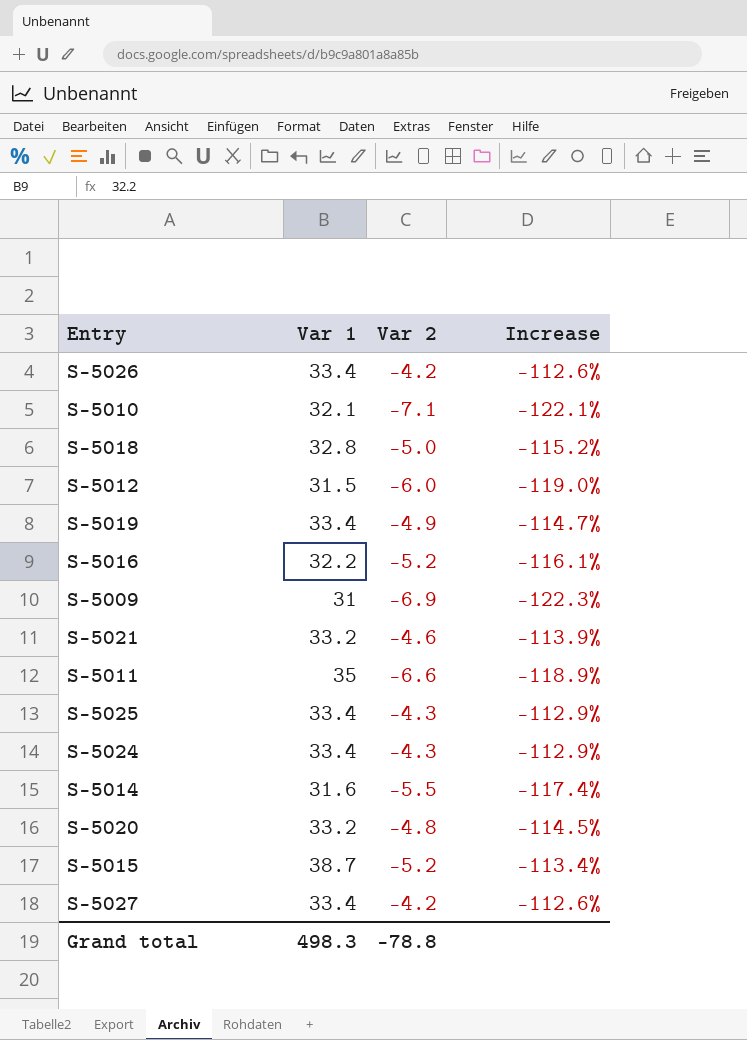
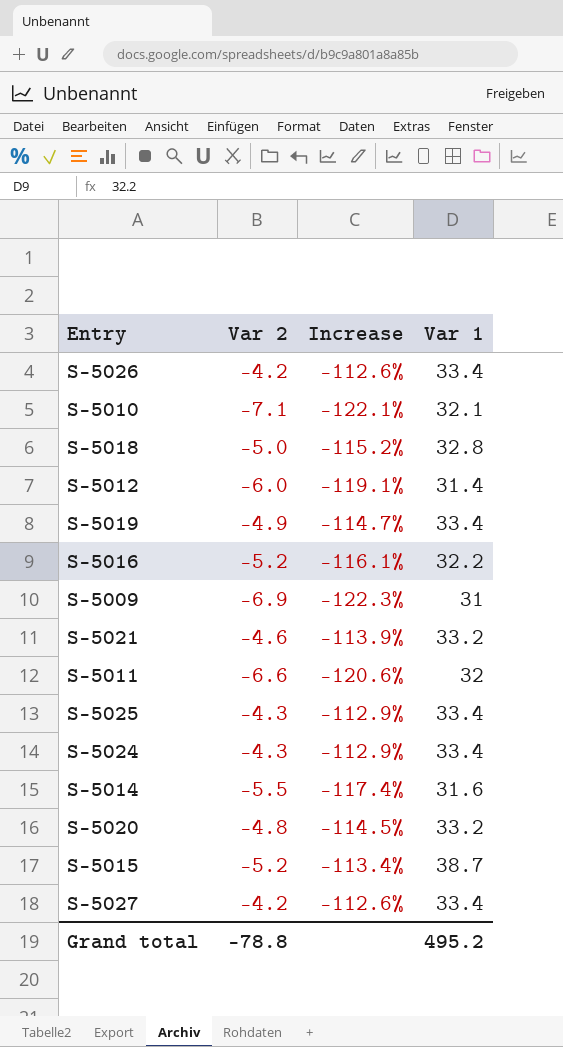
column Var 1 | position: 2 -> 4
S-5012 | Increase: -119.0% -> -119.1%
S-5012 | Var 1: 31.5 -> 31.4
S-5011 | Increase: -118.9% -> -120.6%
S-5011 | Var 1: 35 -> 32
Grand total | Var 1: 498.3 -> 495.2

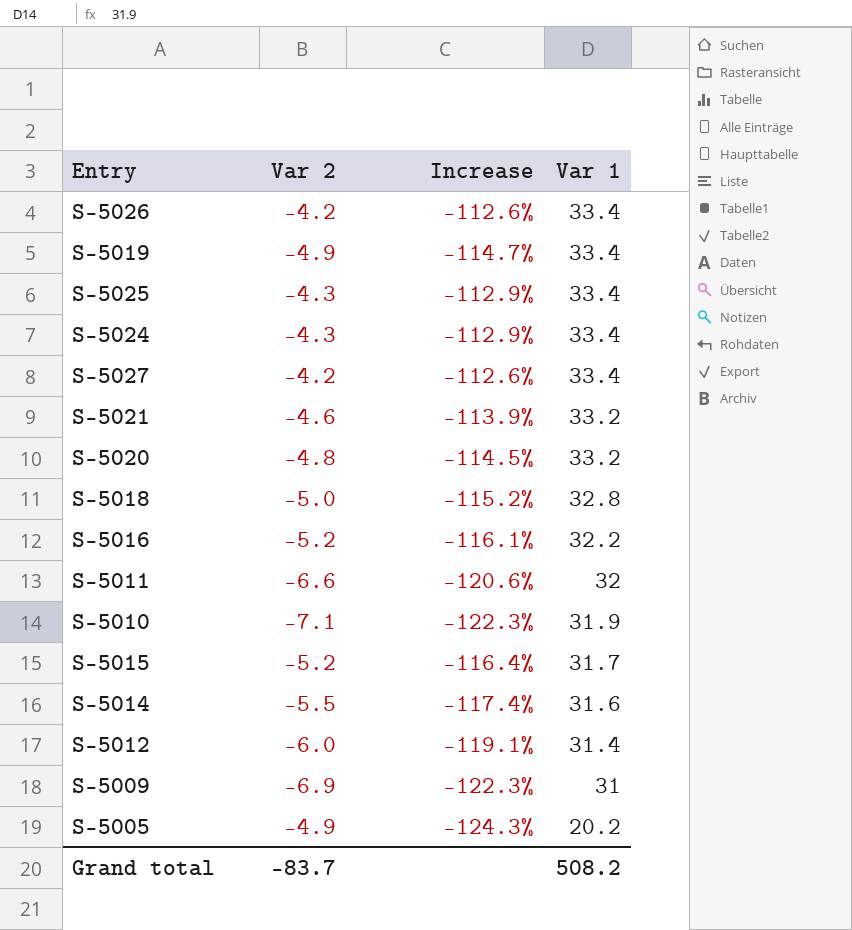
row order: none -> Var 1 descending
S-5010 | Increase: -122.1% -> -122.3%
S-5010 | Var 1: 32.1 -> 31.9
S-5015 | Increase: -113.4% -> -116.4%
S-5015 | Var 1: 38.7 -> 31.7
row S-5005: none -> -4.9 | -124.3% | 20.2
Grand total | Var 2: -78.8 -> -83.7
Grand total | Var 1: 495.2 -> 508.2

